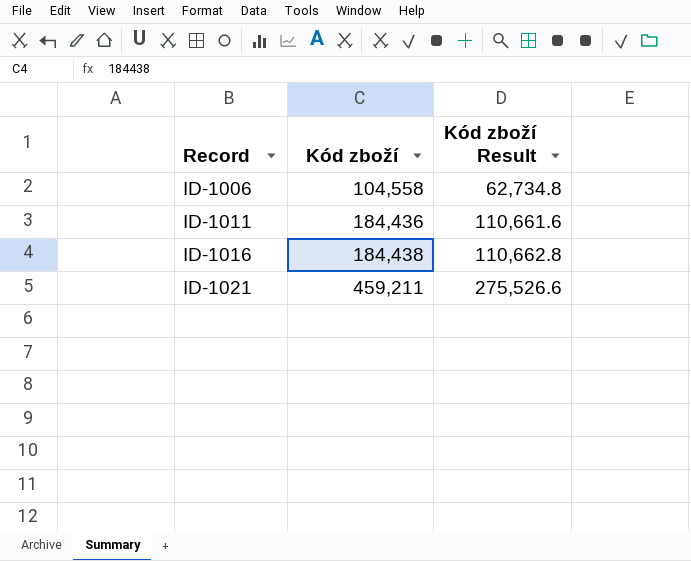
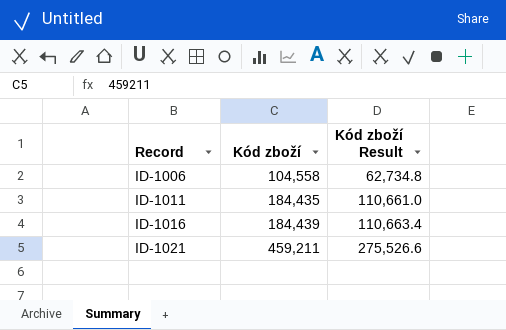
ID-1011 | Kód zboží: 184,436 -> 184,435
ID-1011 | Kód zboží Result: 110,661.6 -> 110,661.0
ID-1016 | Kód zboží: 184,438 -> 184,439
ID-1016 | Kód zboží Result: 110,662.8 -> 110,663.4

